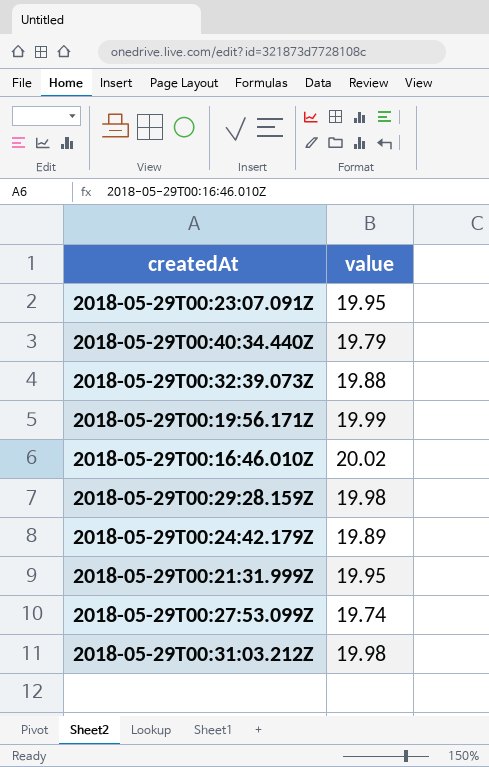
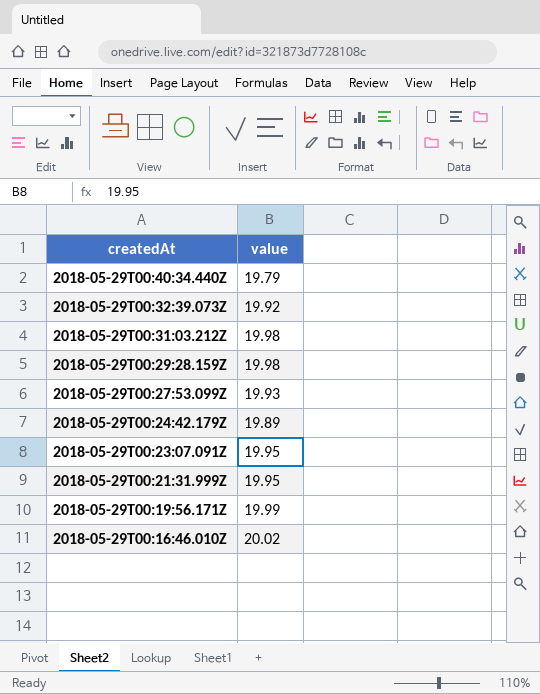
row order: none -> createdAt descending
2018-05-29T00:32:39.073Z | value: 19.88 -> 19.92
2018-05-29T00:27:53.099Z | value: 19.74 -> 19.93

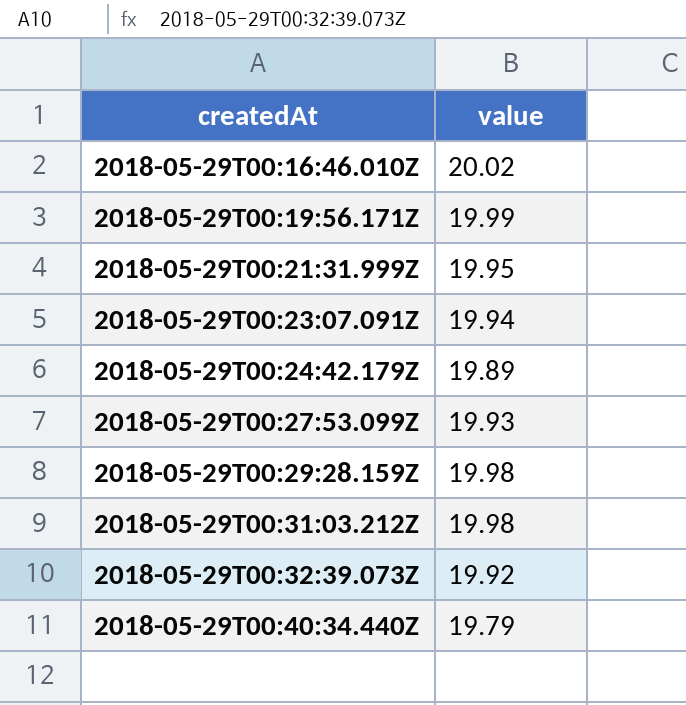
row order: createdAt descending -> createdAt ascending
2018-05-29T00:23:07.091Z | value: 19.95 -> 19.94

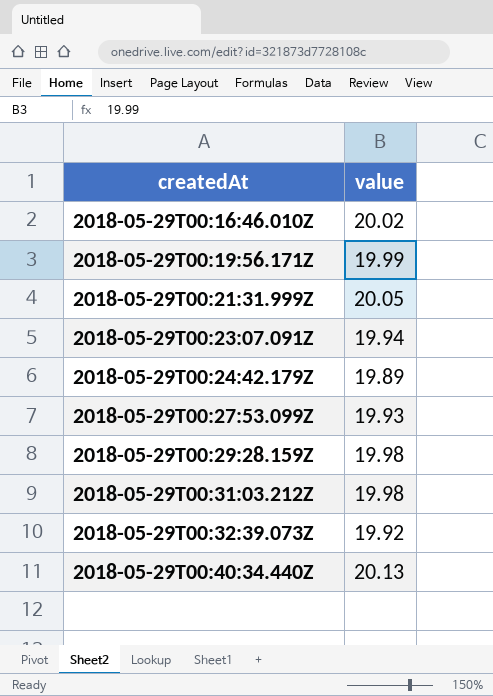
2018-05-29T00:21:31.999Z | value: 19.95 -> 20.05
2018-05-29T00:40:34.440Z | value: 19.79 -> 20.13

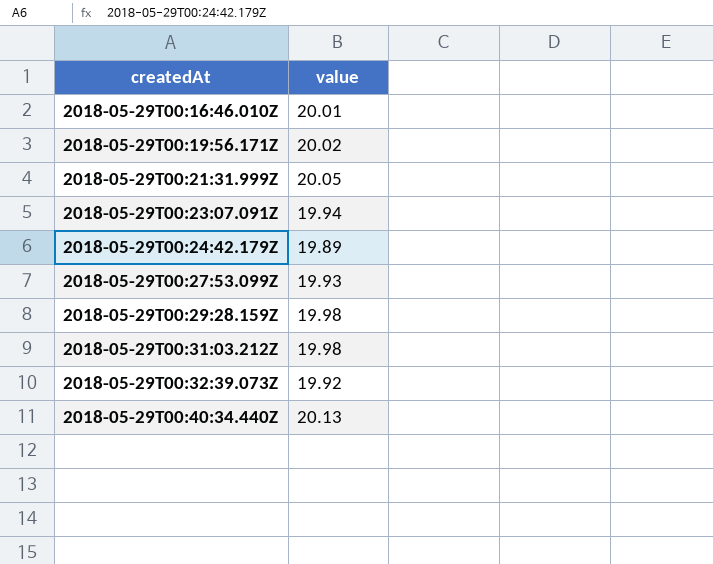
2018-05-29T00:16:46.010Z | value: 20.02 -> 20.01
2018-05-29T00:19:56.171Z | value: 19.99 -> 20.02

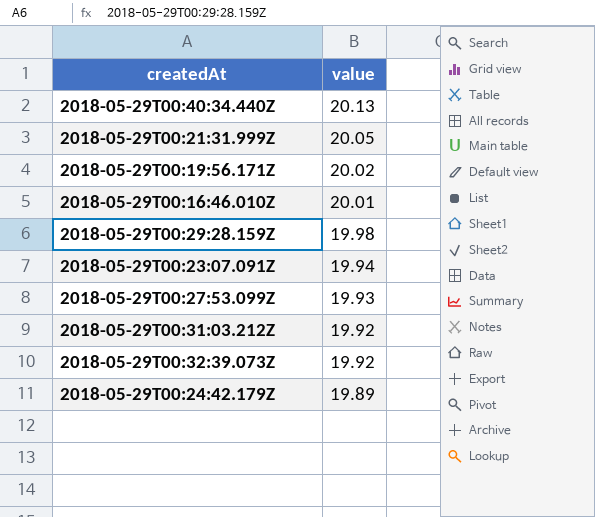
row order: createdAt ascending -> value descending
2018-05-29T00:31:03.212Z | value: 19.98 -> 19.92

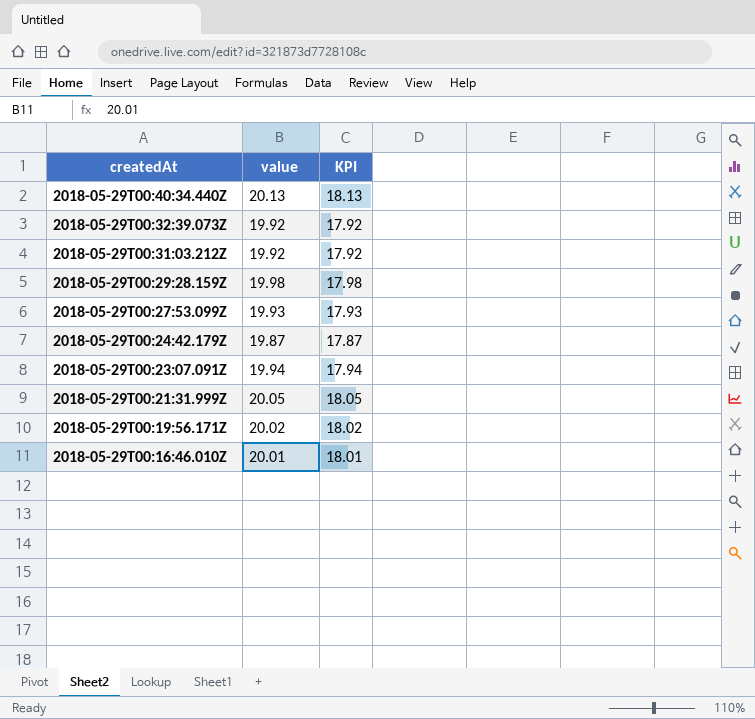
row order: value descending -> createdAt descending
column KPI | formula: none -> [value] - 2
2018-05-29T00:24:42.179Z | value: 19.89 -> 19.87

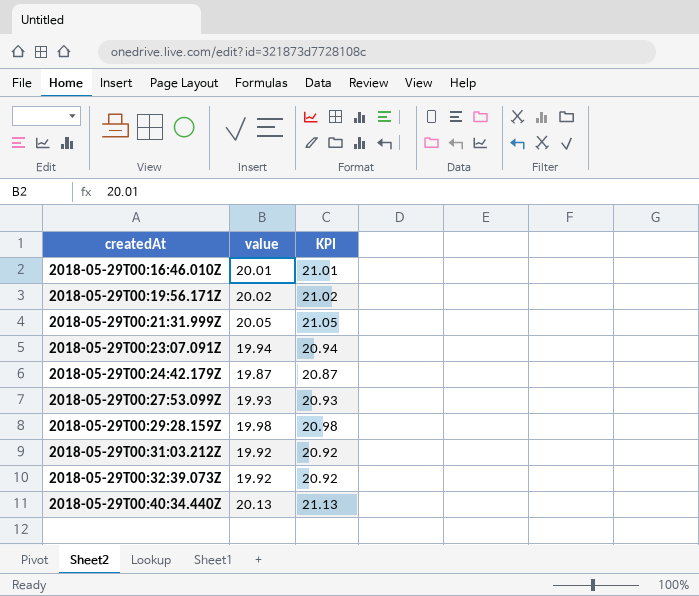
row order: createdAt descending -> createdAt ascending
column KPI | formula: [value] - 2 -> [value] + 1

